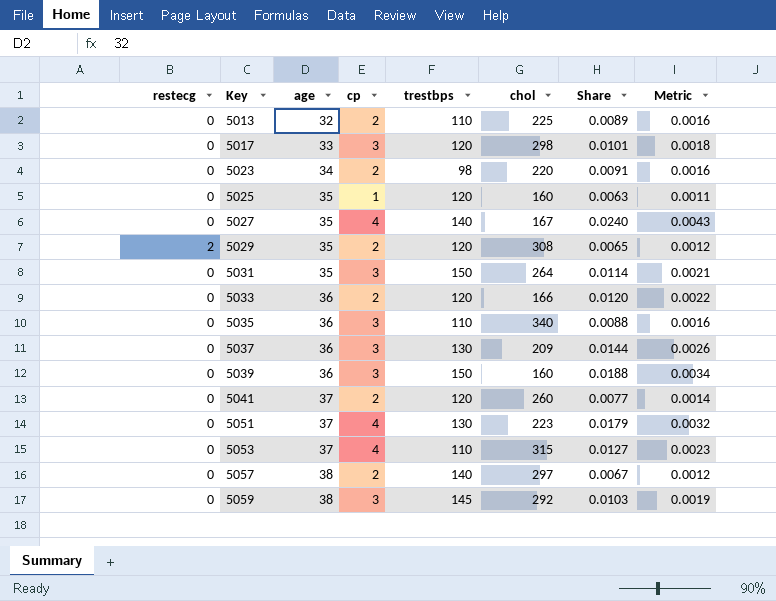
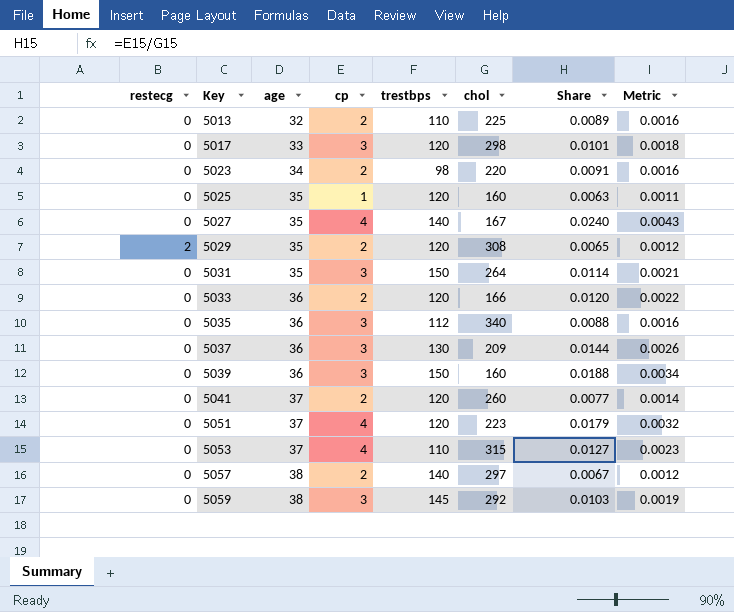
5035 | trestbps: 110 -> 112
5051 | trestbps: 130 -> 120

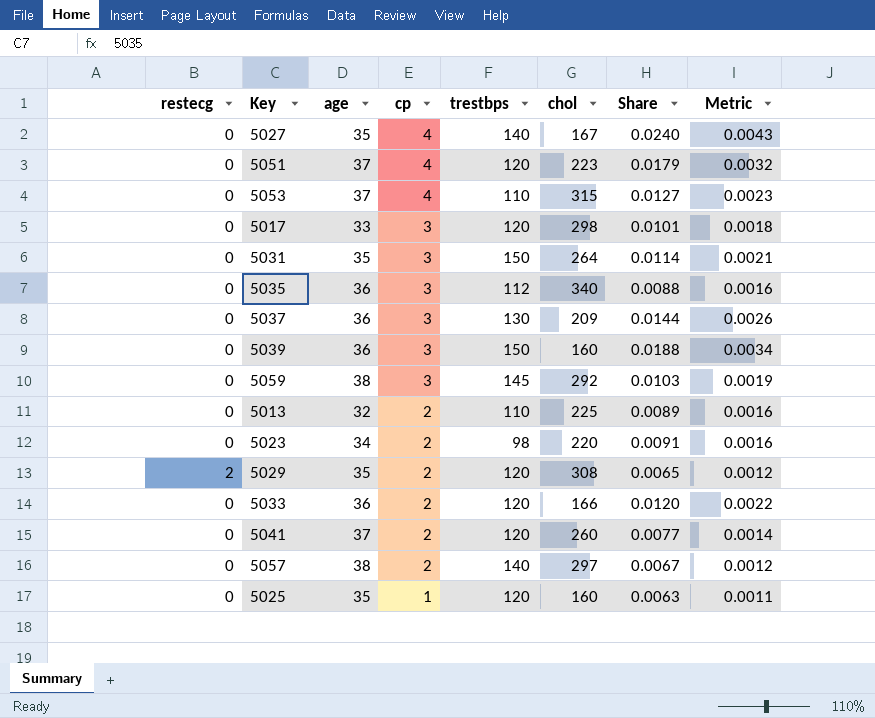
row order: Key ascending -> cp descending

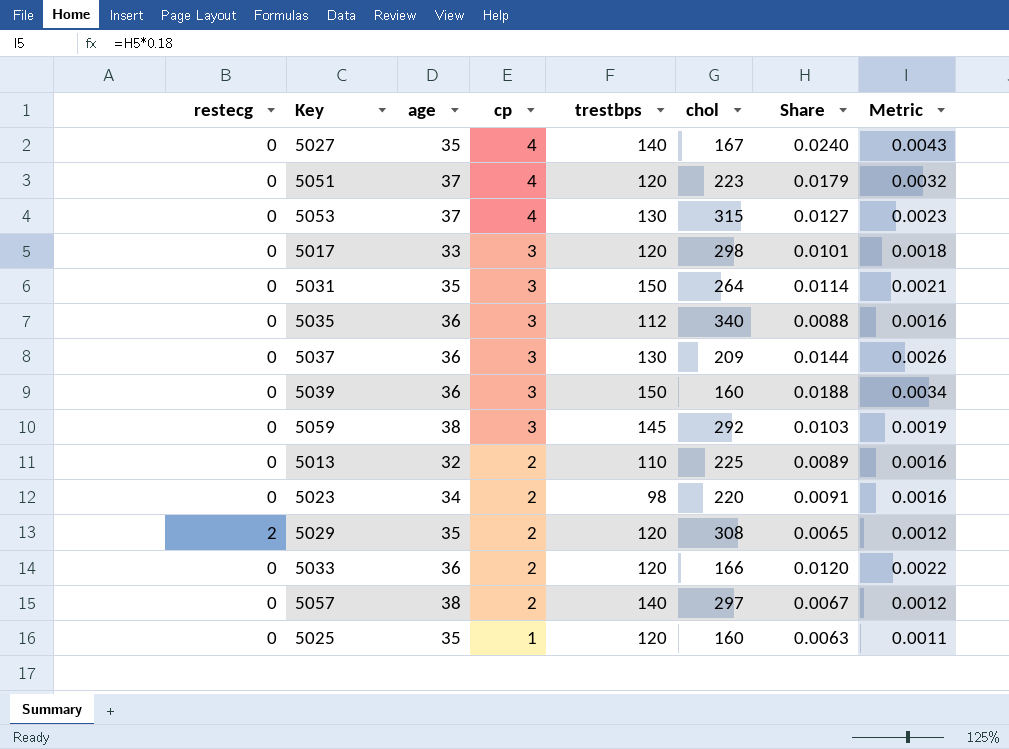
row 5041: 0 | 37 | 2 | 120 | 260 | 0.0077 | 0.0014 -> none
5053 | trestbps: 110 -> 130

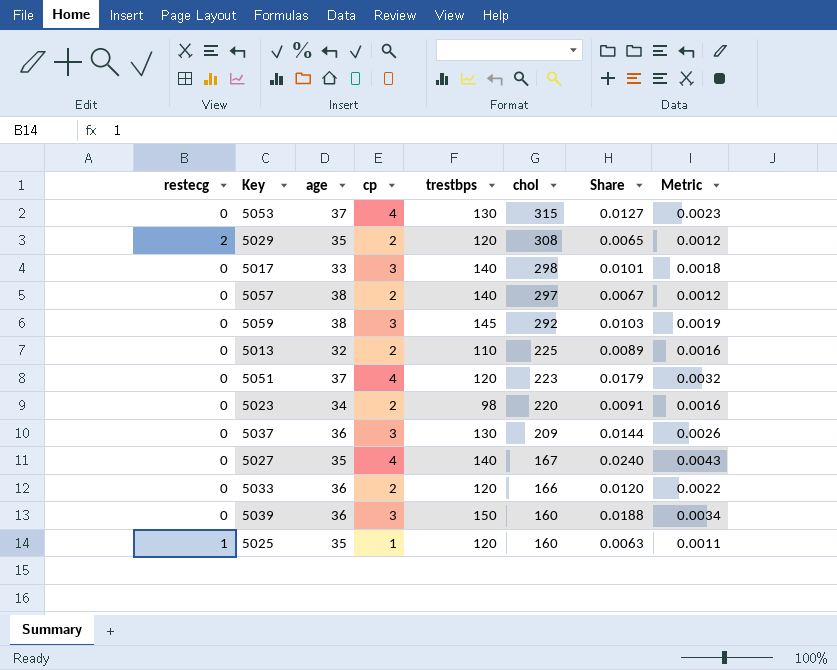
row order: cp descending -> chol descending
row 5031: 0 | 35 | 3 | 150 | 264 | 0.0114 | 0.0021 -> none
row 5035: 0 | 36 | 3 | 112 | 340 | 0.0088 | 0.0016 -> none
5017 | trestbps: 120 -> 140
5025 | restecg: 0 -> 1

